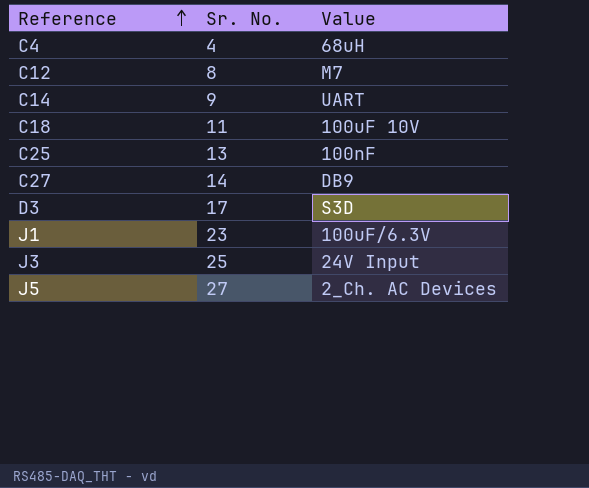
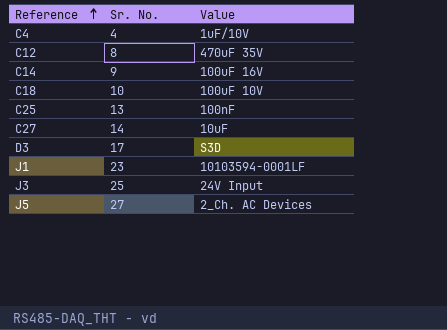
C4 | Value: 68uH -> 1uF/10V
C12 | Value: M7 -> 470uF 35V
C14 | Value: UART -> 100uF 16V
C18 | Sr. No.: 11 -> 10
C27 | Value: DB9 -> 10uF
J1 | Value: 100uF/6.3V -> 10103594-0001LF

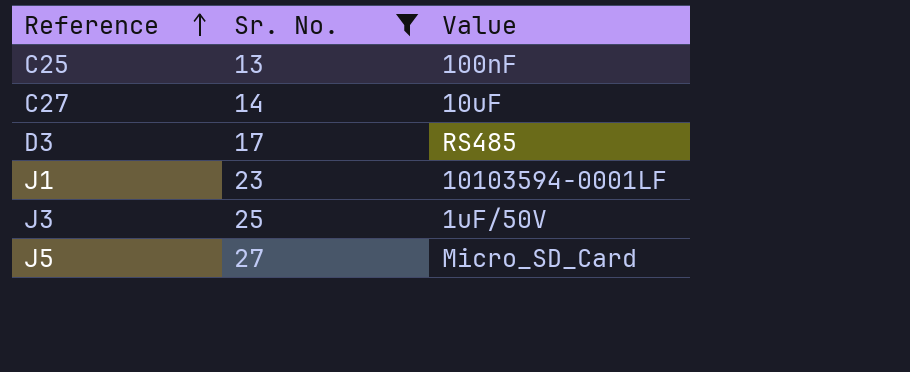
filter: none -> Sr. No. >= 13
D3 | Value: S3D -> RS485
J3 | Value: 24V Input -> 1uF/50V
J5 | Value: 2_Ch. AC Devices -> Micro_SD_Card

